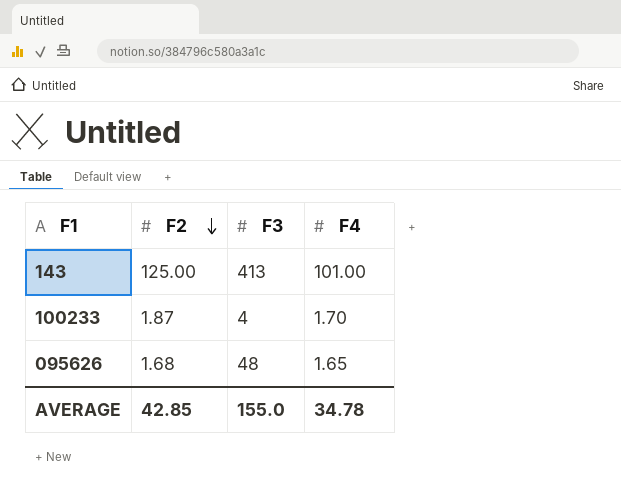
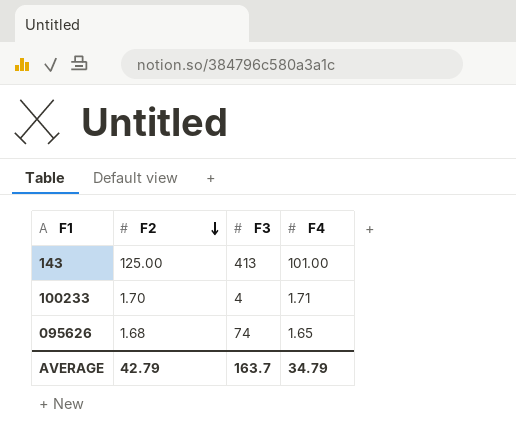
100233 | F2: 1.87 -> 1.70
100233 | F4: 1.70 -> 1.71
095626 | F3: 48 -> 74
AVERAGE | F2: 42.85 -> 42.79
AVERAGE | F3: 155.0 -> 163.7
AVERAGE | F4: 34.78 -> 34.79

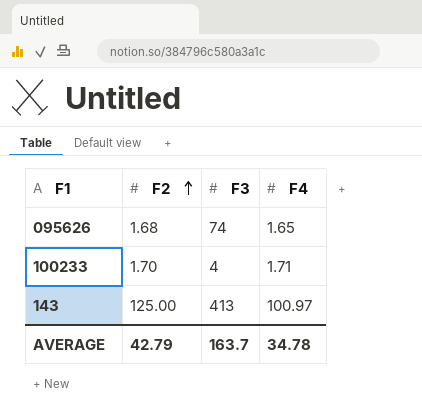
row order: F2 descending -> F2 ascending
143 | F4: 101.00 -> 100.97
AVERAGE | F4: 34.79 -> 34.78

